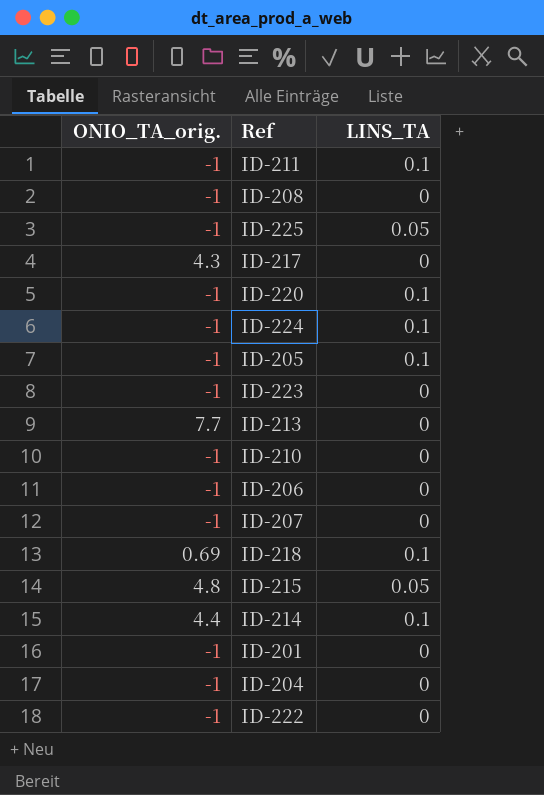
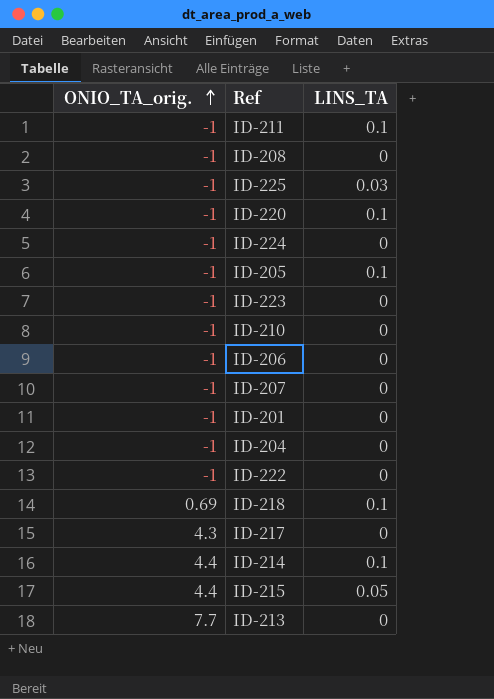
row order: none -> ONIO_TA_orig. ascending
ID-225 | LINS_TA: 0.05 -> 0.03
ID-224 | LINS_TA: 0.1 -> 0
ID-215 | ONIO_TA_orig.: 4.8 -> 4.4

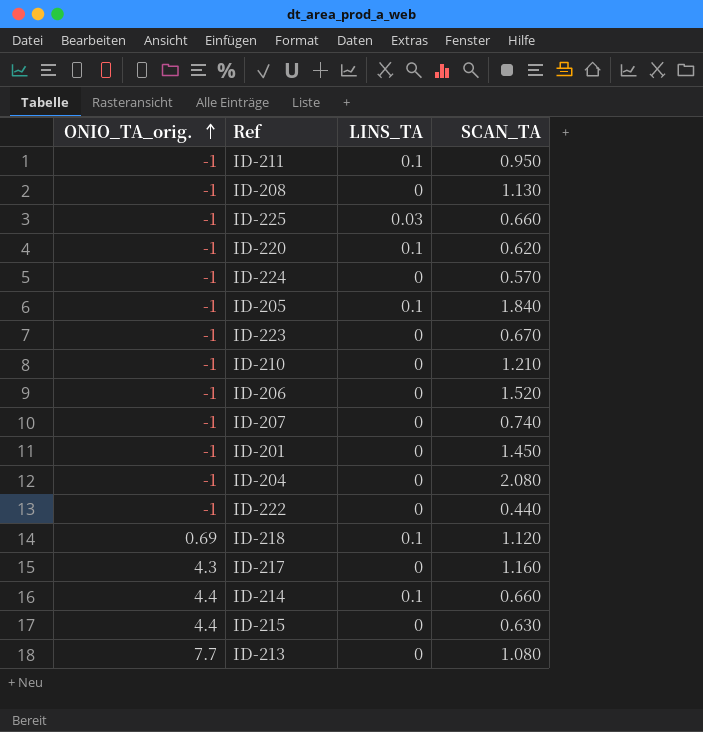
column SCAN_TA | position: none -> 4
ID-215 | LINS_TA: 0.05 -> 0

